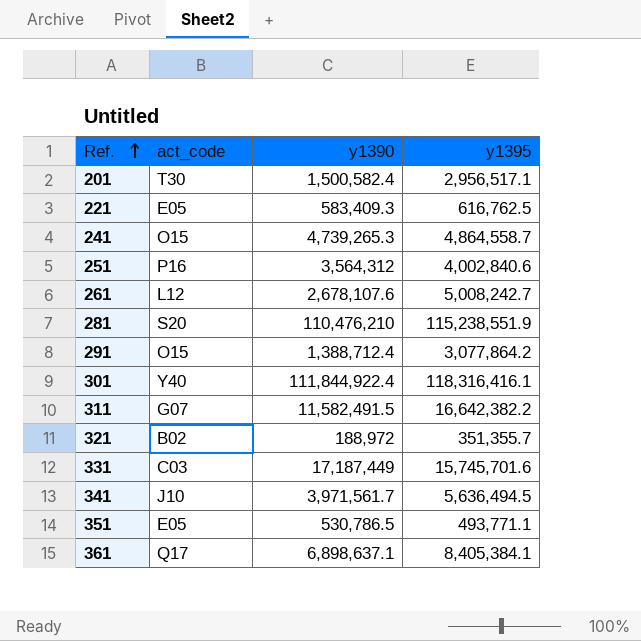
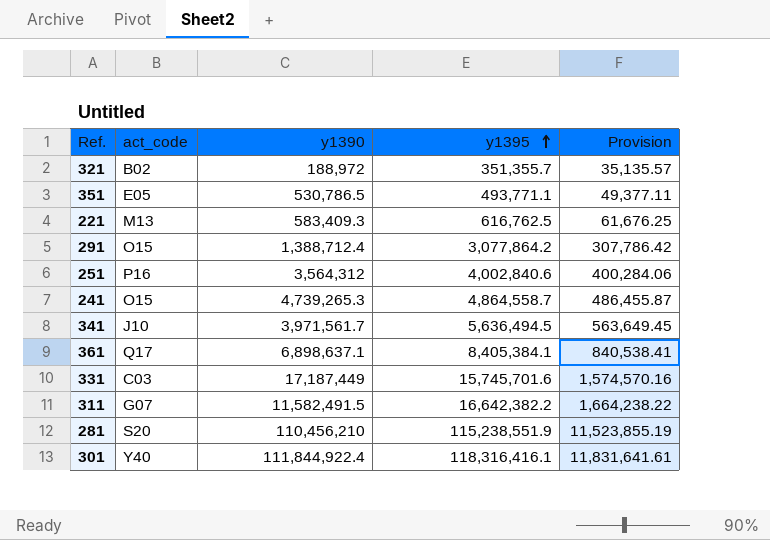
row order: Ref. ascending -> y1395 ascending
column Provision | formula: none -> [y1395] * 0.1
row 201: T30 | 1,500,582.4 | 2,956,517.1 -> none
row 261: L12 | 2,678,107.6 | 5,008,242.7 -> none
221 | act_code: E05 -> M13
281 | y1390: 110,476,210 -> 110,456,210

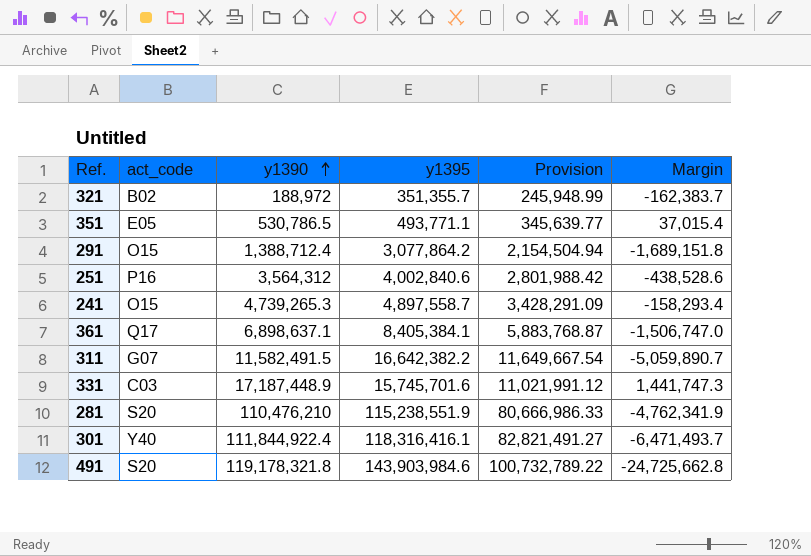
row order: y1395 ascending -> y1390 ascending
column Provision | formula: [y1395] * 0.1 -> [y1395] * 0.7
column Margin | formula: none -> [y1390] - [y1395]
row 221: M13 | 583,409.3 | 616,762.5 | 61,676.25 -> none
row 341: J10 | 3,971,561.7 | 5,636,494.5 | 563,649.45 -> none
241 | y1395: 4,864,558.7 -> 4,897,558.7
331 | y1390: 17,187,449 -> 17,187,448.9
281 | y1390: 110,456,210 -> 110,476,210
row 491: none -> S20 | 119,178,321.8 | 143,903,984.6 | 100,732,789.22 | -24,725,662.8

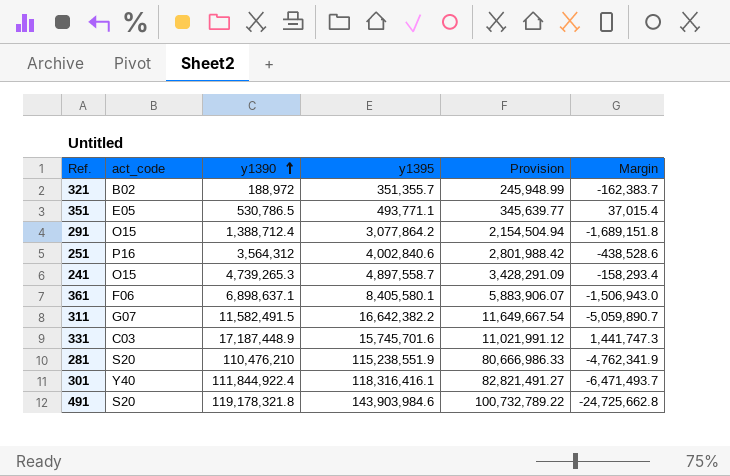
361 | act_code: Q17 -> F06
361 | y1395: 8,405,384.1 -> 8,405,580.1
361 | Provision: 5,883,768.87 -> 5,883,906.07
361 | Margin: -1,506,747.0 -> -1,506,943.0

